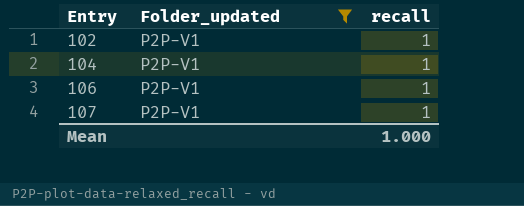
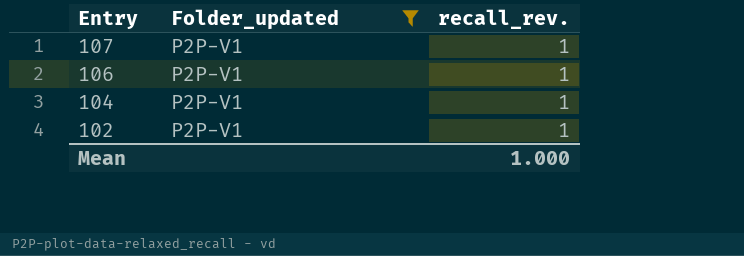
row order: Entry ascending -> Entry descending
column name: recall -> recall_rev.

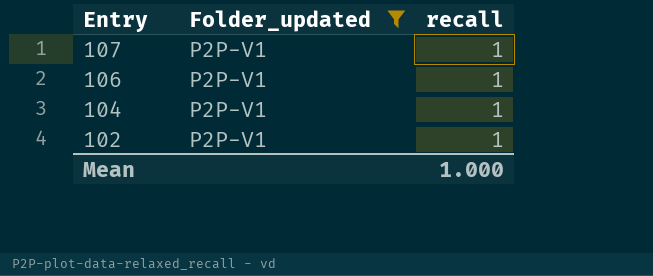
column name: recall_rev. -> recall

